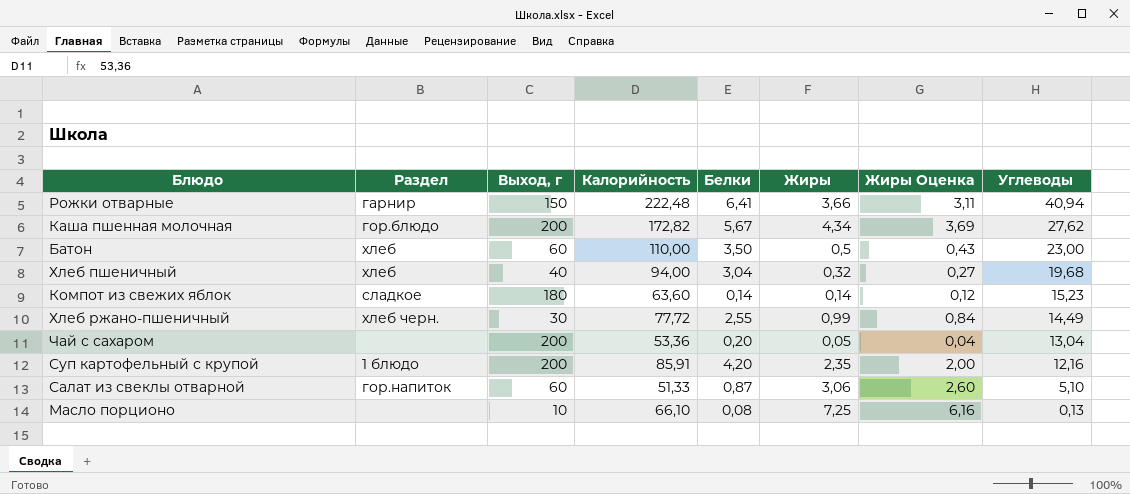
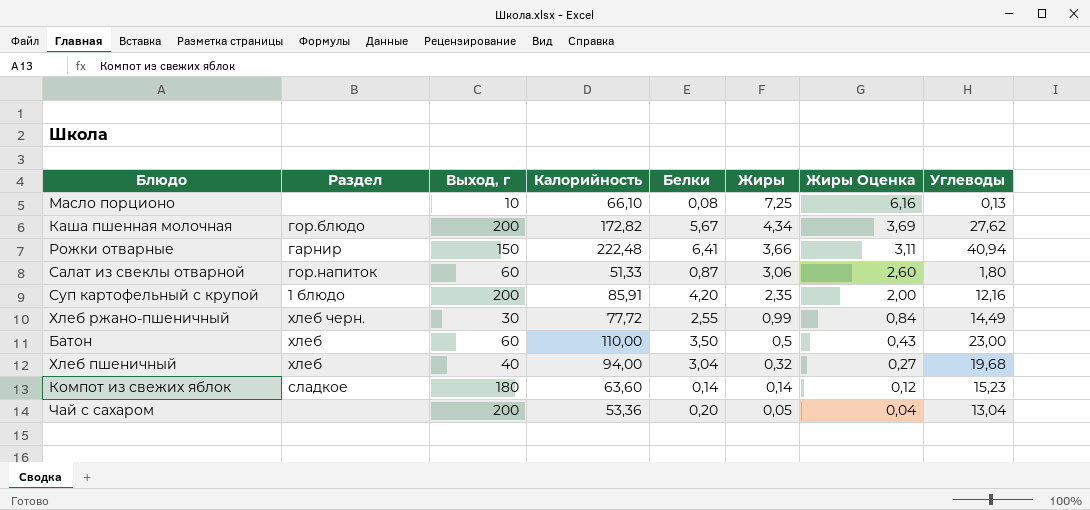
row order: Углеводы descending -> Жиры descending
Салат из свеклы отварной | Углеводы: 5,10 -> 1,80

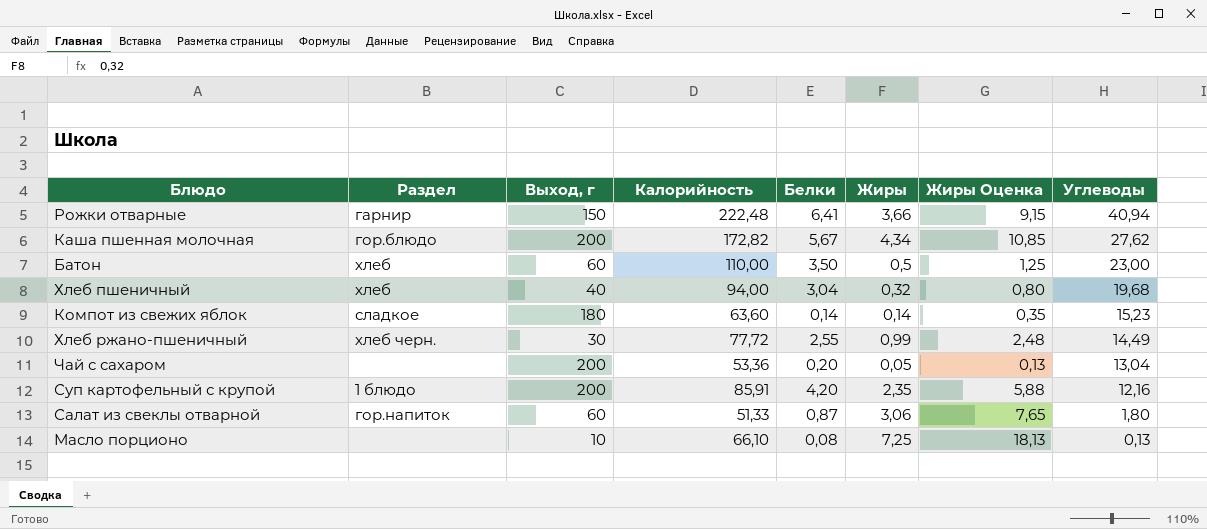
row order: Жиры descending -> Углеводы descending
column Жиры Оценка | formula: [Жиры] * 0,85 -> [Жиры] * 2,5

